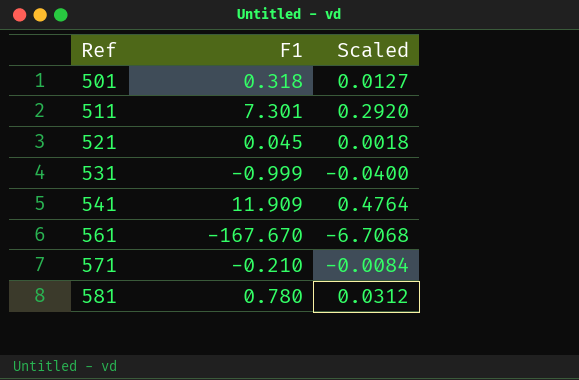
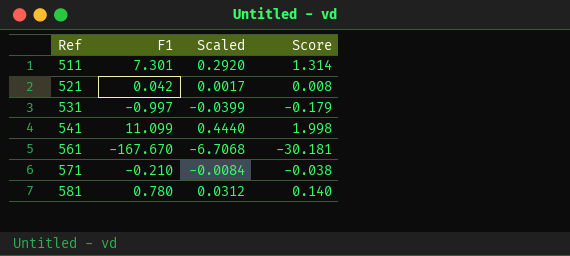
column Score | formula: none -> [F1] * 0.18
row 501: 0.318 | 0.0127 -> none
521 | F1: 0.045 -> 0.042
521 | Scaled: 0.0018 -> 0.0017
531 | F1: -0.999 -> -0.997
531 | Scaled: -0.0400 -> -0.0399
541 | F1: 11.909 -> 11.099
541 | Scaled: 0.4764 -> 0.4440

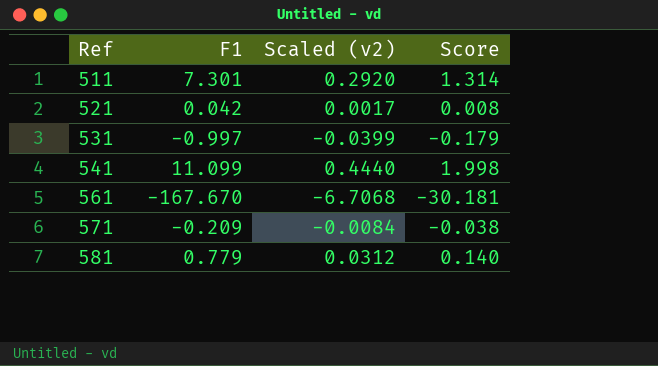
column name: Scaled -> Scaled (v2)
571 | F1: -0.210 -> -0.209
581 | F1: 0.780 -> 0.779

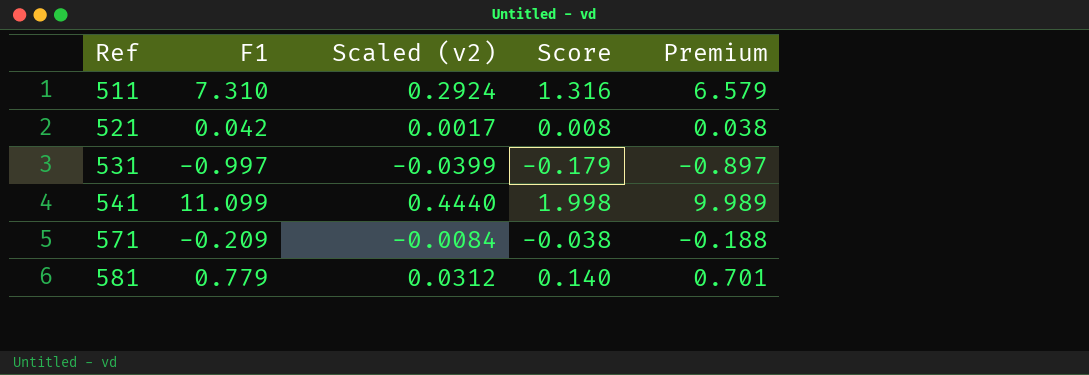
column Premium | formula: none -> [F1] * 0.9
row 561: -167.670 | -6.7068 | -30.181 -> none
511 | F1: 7.301 -> 7.310
511 | Scaled (v2): 0.2920 -> 0.2924
511 | Score: 1.314 -> 1.316

